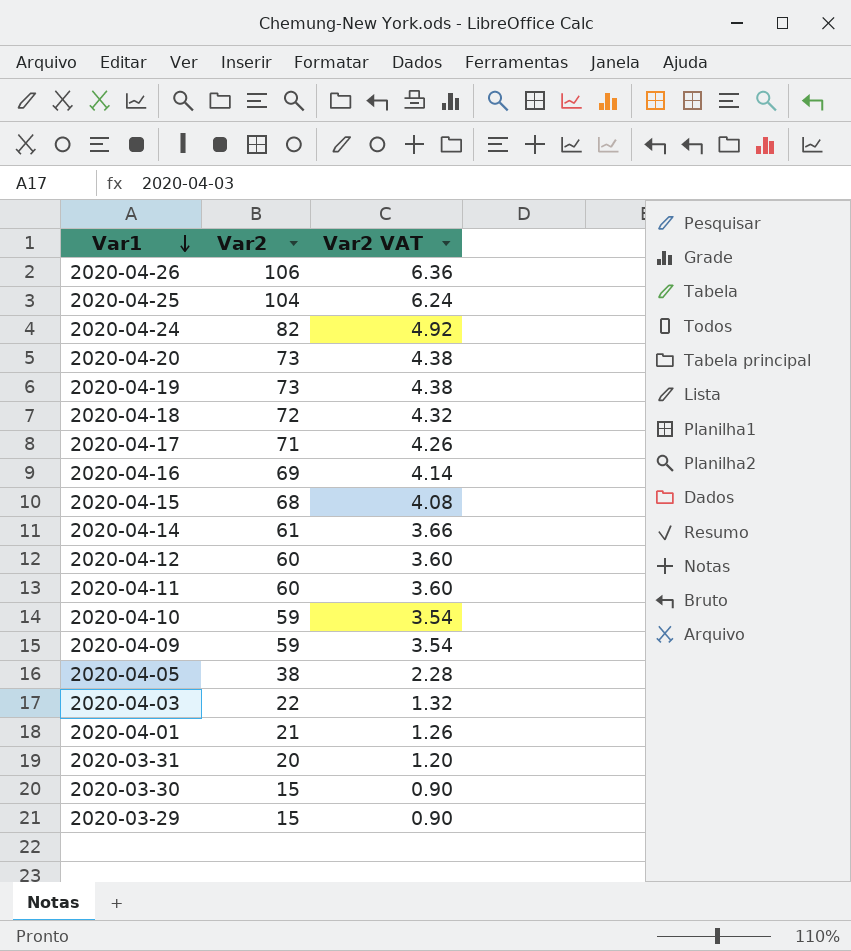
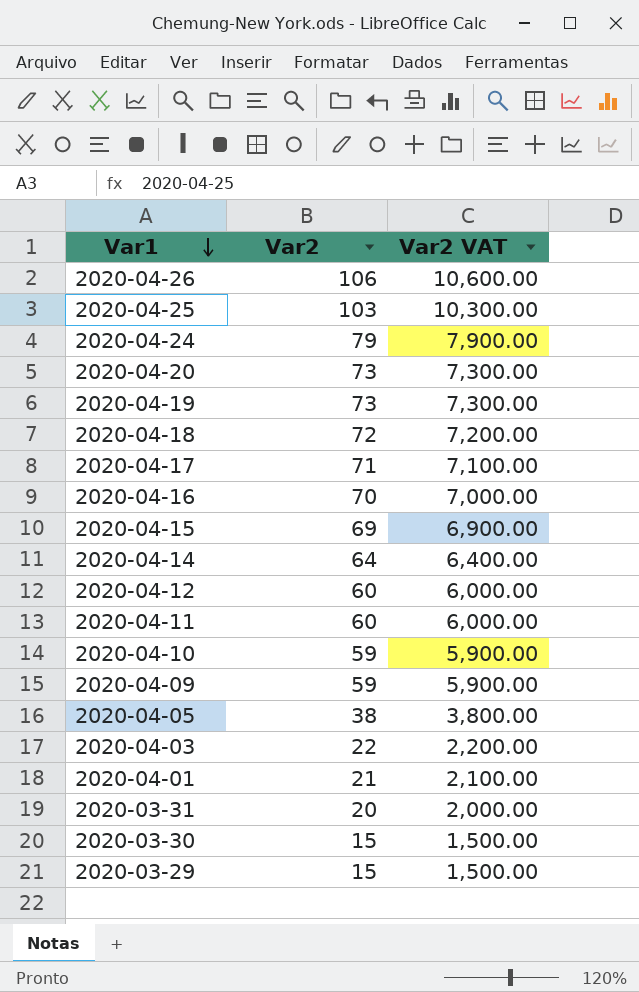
column Var2 VAT | formula: [Var2] * 0.06 -> [Var2] * 100
2020-04-25 | Var2: 104 -> 103
2020-04-24 | Var2: 82 -> 79
2020-04-16 | Var2: 69 -> 70
2020-04-15 | Var2: 68 -> 69
2020-04-14 | Var2: 61 -> 64

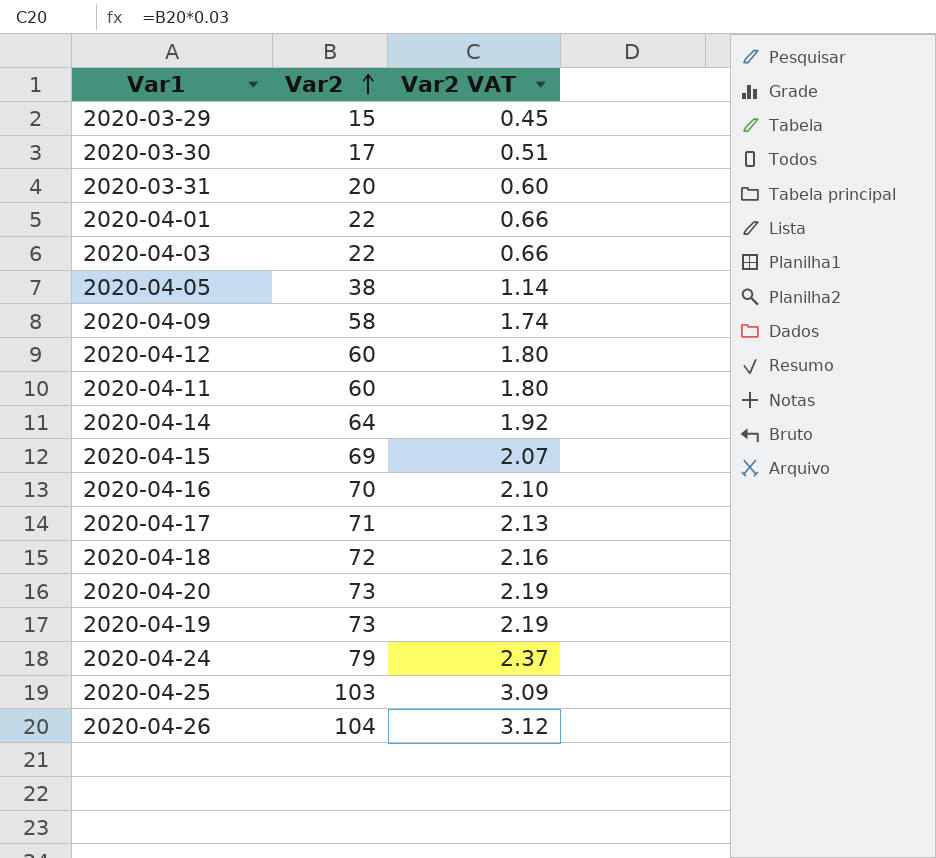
row order: Var1 descending -> Var2 ascending
column Var2 VAT | formula: [Var2] * 100 -> [Var2] * 0.03
row 2020-04-10: 59 | 5,900.00 -> none
2020-03-30 | Var2: 15 -> 17
2020-04-01 | Var2: 21 -> 22
2020-04-09 | Var2: 59 -> 58
2020-04-26 | Var2: 106 -> 104

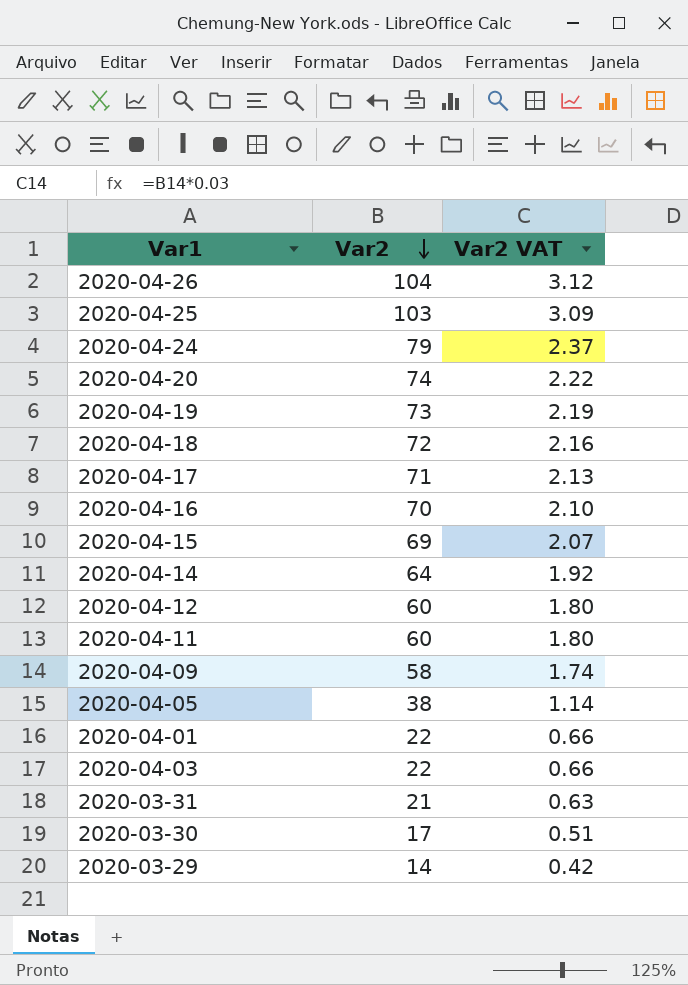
row order: Var2 ascending -> Var2 descending
2020-04-20 | Var2: 73 -> 74
2020-04-20 | Var2 VAT: 2.19 -> 2.22
2020-03-31 | Var2: 20 -> 21
2020-03-31 | Var2 VAT: 0.60 -> 0.63
2020-03-29 | Var2: 15 -> 14
2020-03-29 | Var2 VAT: 0.45 -> 0.42

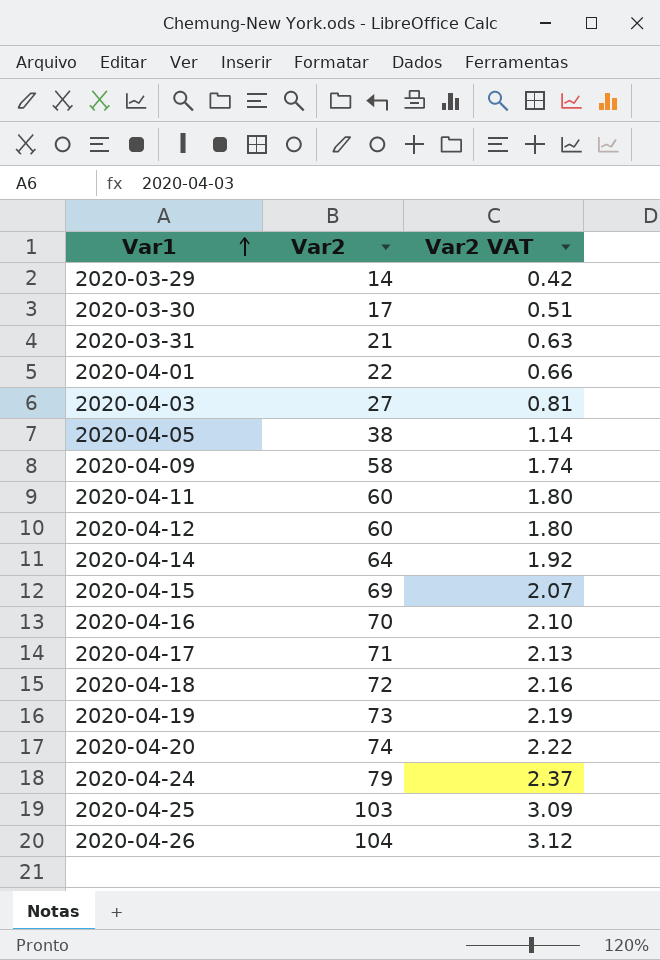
row order: Var2 descending -> Var1 ascending
2020-04-03 | Var2: 22 -> 27
2020-04-03 | Var2 VAT: 0.66 -> 0.81

